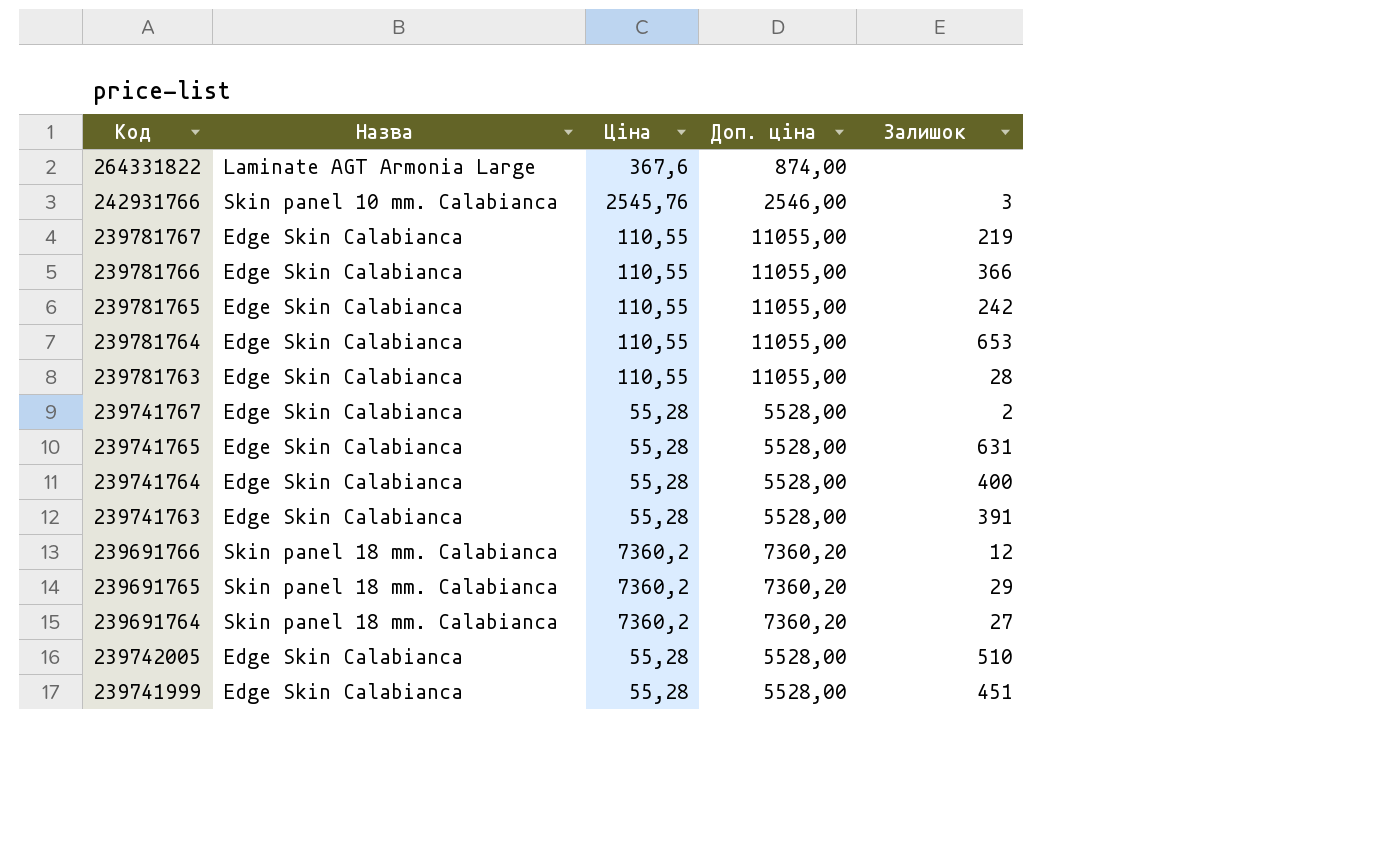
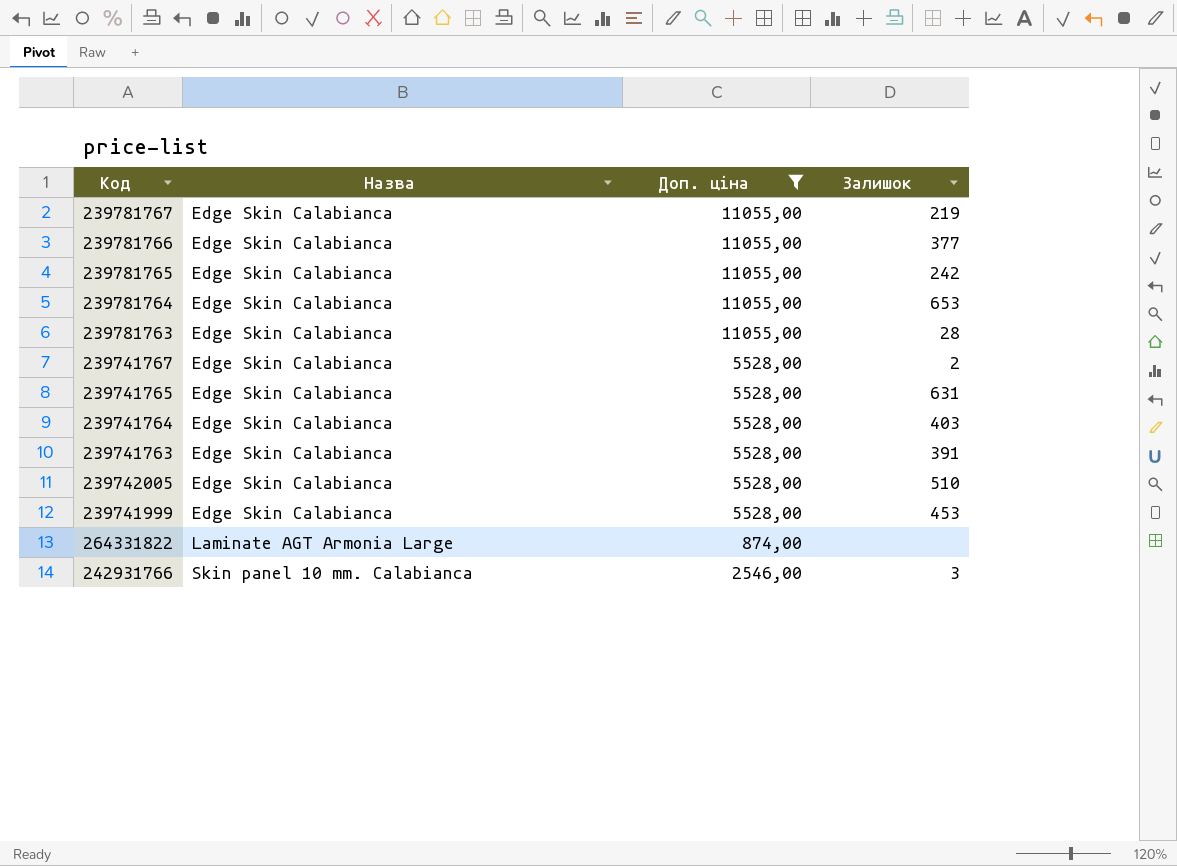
filter: none -> Доп. ціна != 7360,20
row order: none -> Назва ascending
column Ціна | position: 3 -> none
239781766 | Залишок: 366 -> 377
239741764 | Залишок: 400 -> 403
239741999 | Залишок: 451 -> 453

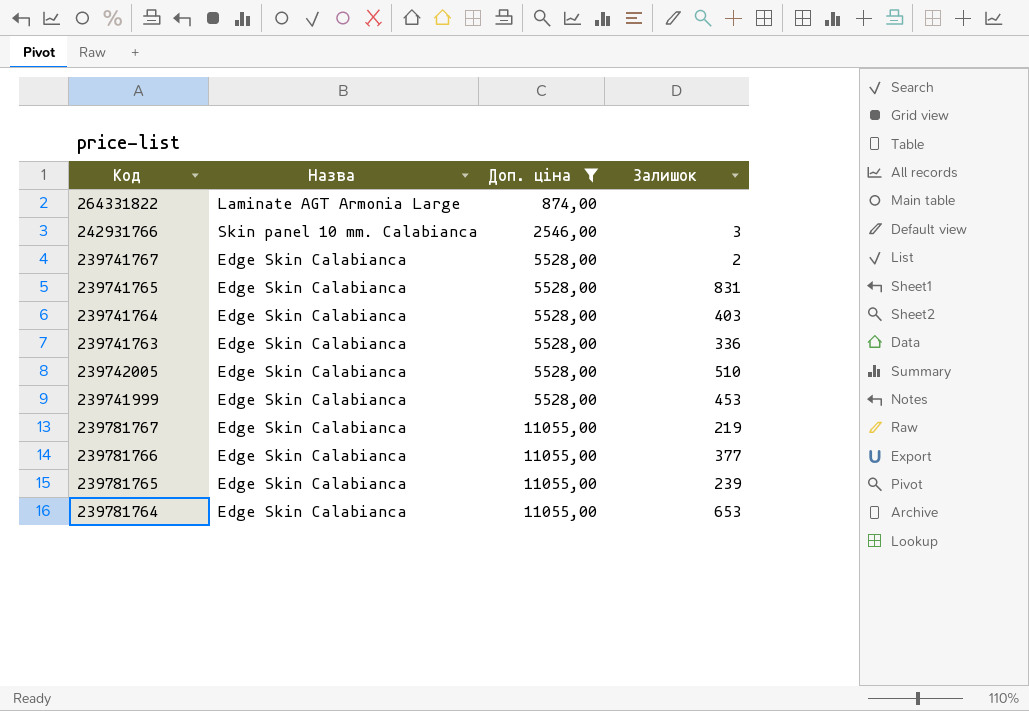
row order: Назва ascending -> Доп. ціна ascending
row 239781763: Edge Skin Calabianca | 11055,00 | 28 -> none
239741765 | Залишок: 631 -> 831
239741763 | Залишок: 391 -> 336
239781765 | Залишок: 242 -> 239

